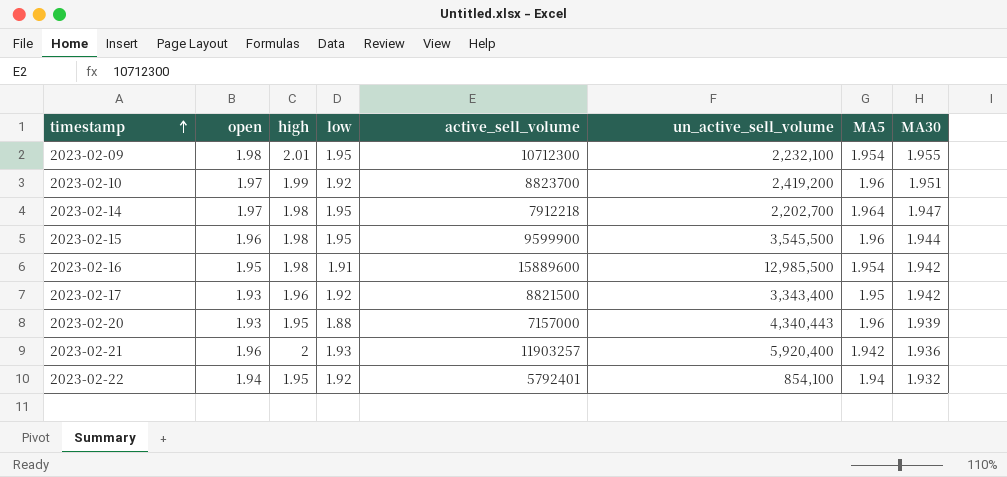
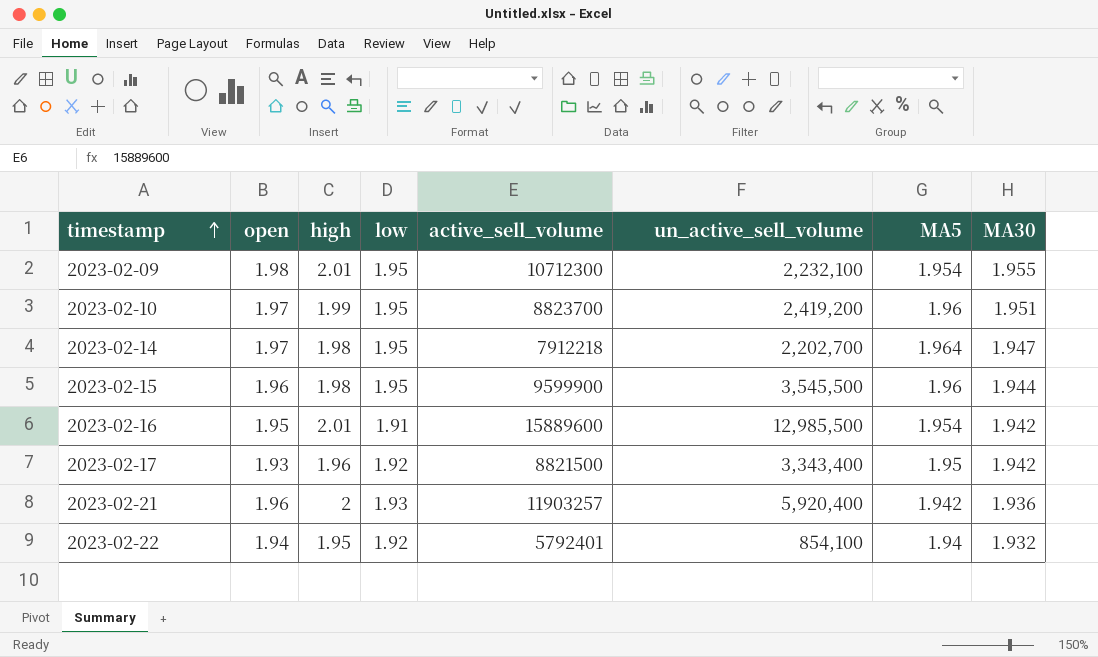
row 2023-02-20: 1.93 | 1.95 | 1.88 | 7157000 | 4,340,443 | 1.96 | 1.939 -> none
2023-02-10 | low: 1.92 -> 1.95
2023-02-16 | high: 1.98 -> 2.01

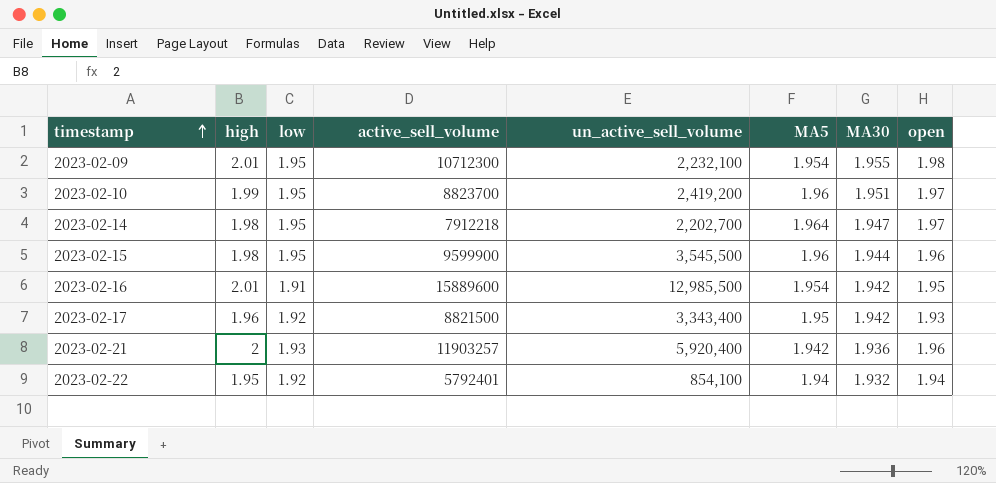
column open | position: 2 -> 8

